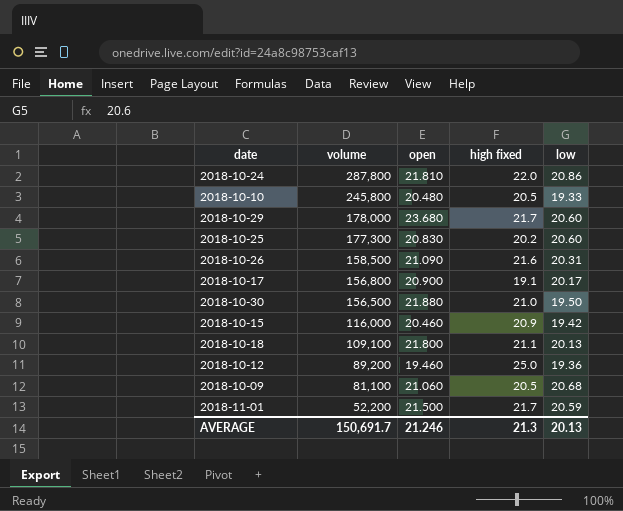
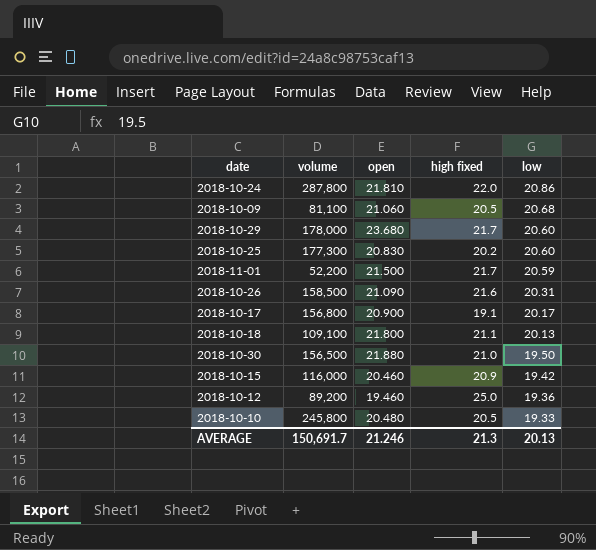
row order: volume descending -> low descending

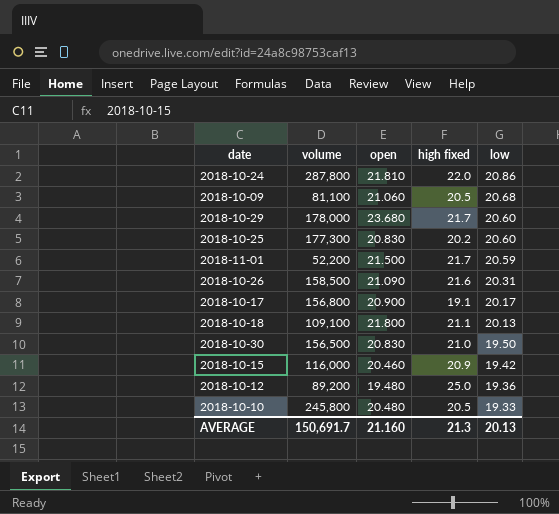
2018-10-30 | open: 21.880 -> 20.830
2018-10-12 | open: 19.460 -> 19.480
AVERAGE | open: 21.246 -> 21.160

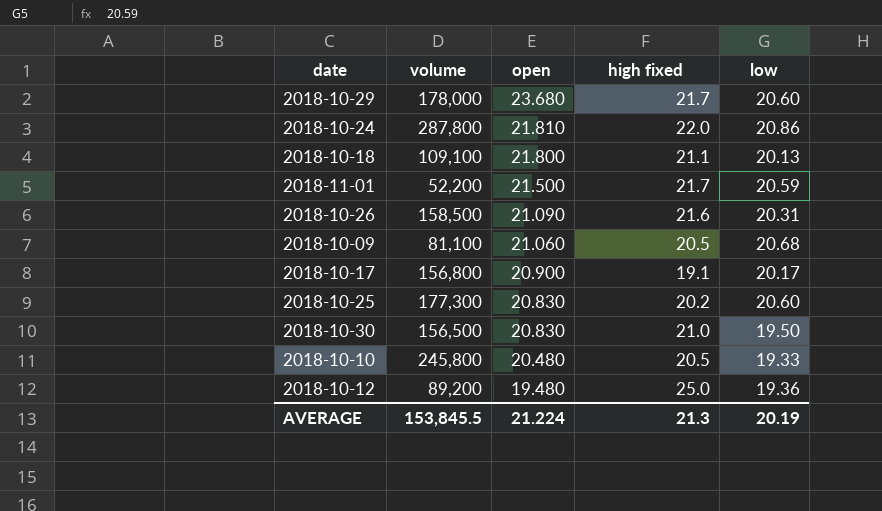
row order: low descending -> open descending
row 2018-10-15: 116,000 | 20.460 | 20.9 | 19.42 -> none
AVERAGE | volume: 150,691.7 -> 153,845.5
AVERAGE | open: 21.160 -> 21.224
AVERAGE | low: 20.13 -> 20.19

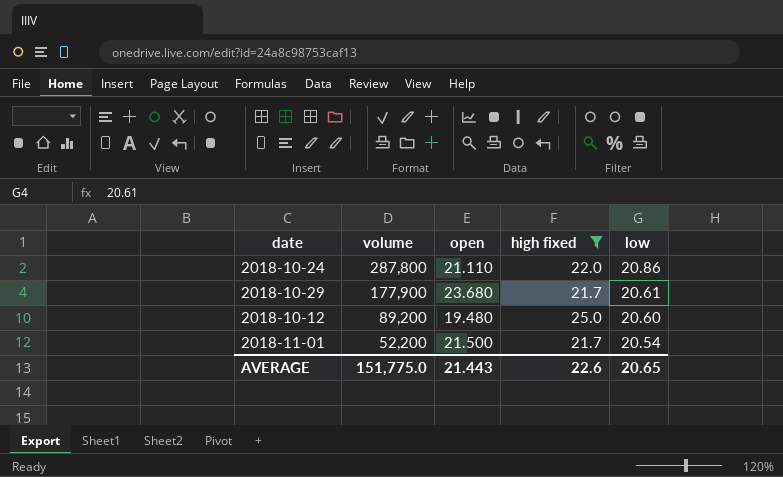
filter: none -> high fixed >= 21.7
row order: open descending -> volume descending
2018-10-24 | open: 21.810 -> 21.110
2018-10-29 | volume: 178,000 -> 177,900
2018-10-29 | low: 20.60 -> 20.61
2018-10-12 | low: 19.36 -> 20.60
2018-11-01 | low: 20.59 -> 20.54
AVERAGE | volume: 153,845.5 -> 151,775.0
AVERAGE | open: 21.224 -> 21.443
AVERAGE | high fixed: 21.3 -> 22.6
AVERAGE | low: 20.19 -> 20.65

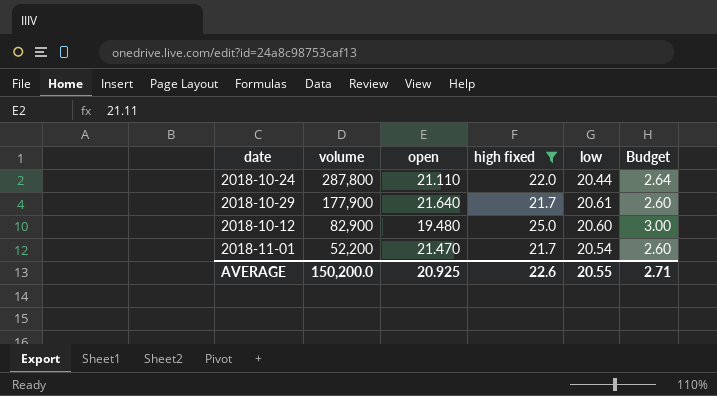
column Budget | formula: none -> [high fixed] * 0.12
2018-10-24 | low: 20.86 -> 20.44
2018-10-29 | open: 23.680 -> 21.640
2018-10-12 | volume: 89,200 -> 82,900
2018-11-01 | open: 21.500 -> 21.470
AVERAGE | volume: 151,775.0 -> 150,200.0
AVERAGE | open: 21.443 -> 20.925
AVERAGE | low: 20.65 -> 20.55

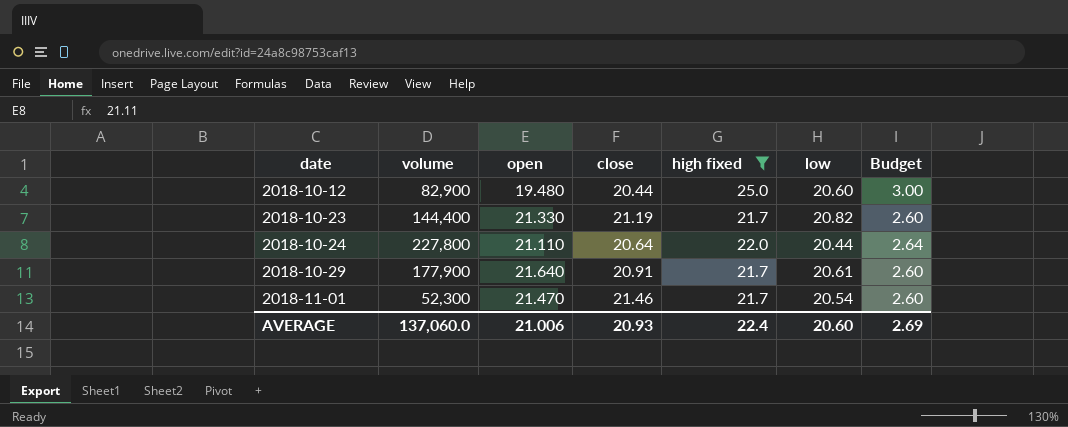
row order: volume descending -> date ascending
column close | position: none -> 4
row 2018-10-23: none -> 144,400 | 21.330 | 21.19 | 21.7 | 20.82 | 2.60
2018-10-24 | volume: 287,800 -> 227,800
2018-11-01 | volume: 52,200 -> 52,300
AVERAGE | volume: 150,200.0 -> 137,060.0
AVERAGE | open: 20.925 -> 21.006
AVERAGE | high fixed: 22.6 -> 22.4
AVERAGE | low: 20.55 -> 20.60
AVERAGE | Budget: 2.71 -> 2.69

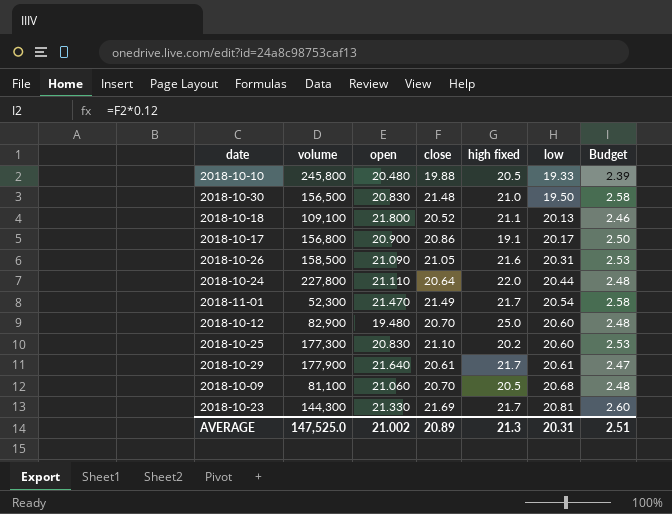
filter: high fixed >= 21.7 -> none
row order: date ascending -> low ascending
column Budget | formula: [high fixed] * 0.12 -> [close] * 0.12
2018-11-01 | close: 21.46 -> 21.49
2018-10-12 | close: 20.44 -> 20.70
2018-10-29 | close: 20.91 -> 20.61
2018-10-23 | volume: 144,400 -> 144,300
2018-10-23 | close: 21.19 -> 21.69
2018-10-23 | low: 20.82 -> 20.81
AVERAGE | volume: 137,060.0 -> 147,525.0
AVERAGE | open: 21.006 -> 21.002
AVERAGE | close: 20.93 -> 20.89
AVERAGE | high fixed: 22.4 -> 21.3
AVERAGE | low: 20.60 -> 20.31
AVERAGE | Budget: 2.69 -> 2.51

